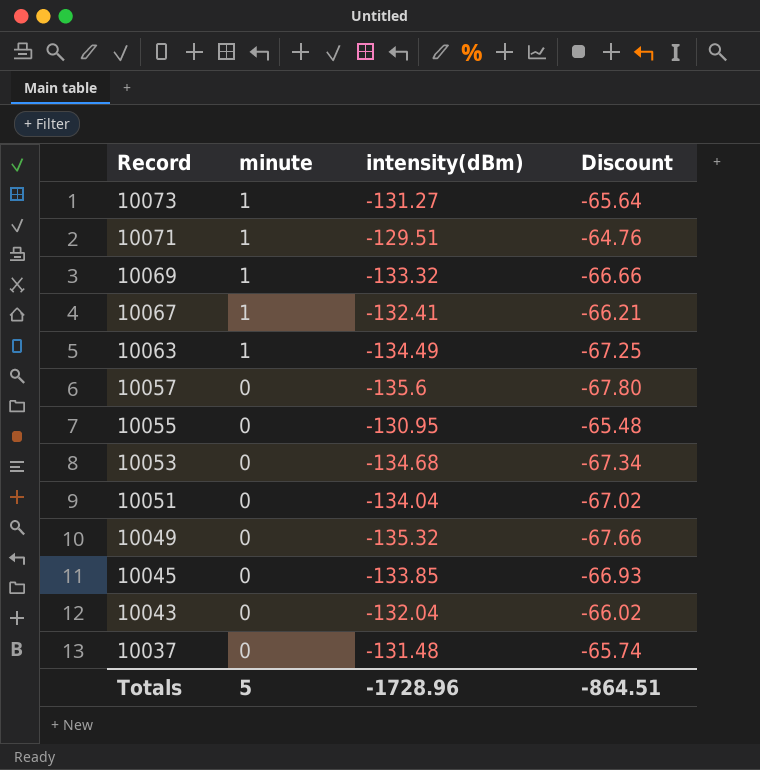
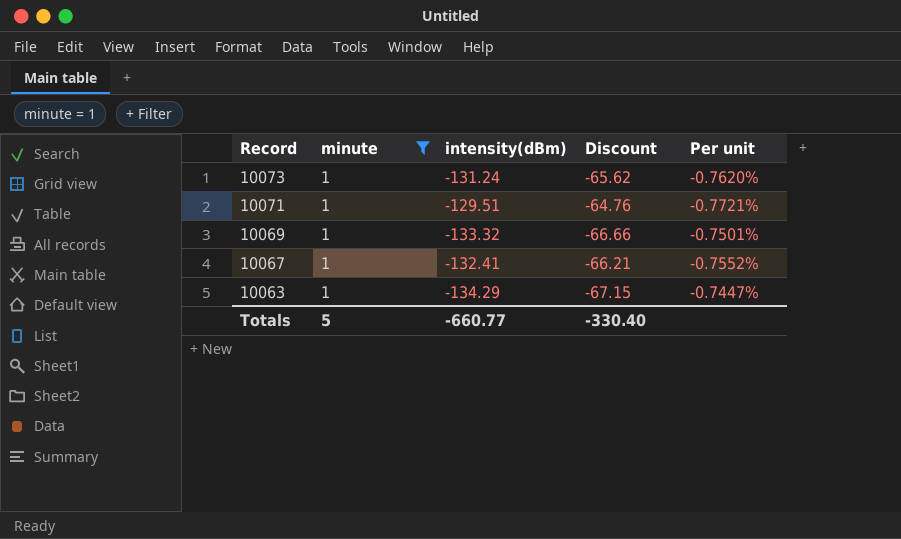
filter: none -> minute = 1
column Per unit | formula: none -> [minute] / [intensity(dBm)]
10073 | intensity(dBm): -131.27 -> -131.24
10073 | Discount: -65.64 -> -65.62
10063 | intensity(dBm): -134.49 -> -134.29
10063 | Discount: -67.25 -> -67.15
Totals | intensity(dBm): -1728.96 -> -660.77
Totals | Discount: -864.51 -> -330.40

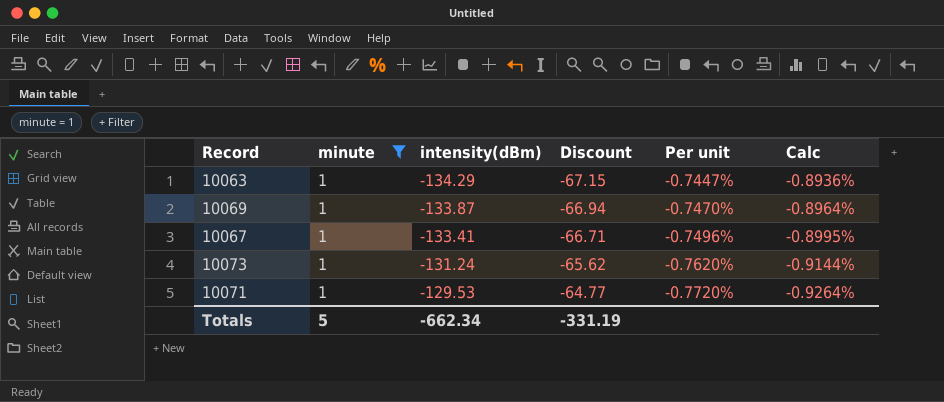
row order: Record descending -> intensity(dBm) ascending
column Calc | formula: none -> [Per unit] * 1.2
10069 | intensity(dBm): -133.32 -> -133.87
10069 | Discount: -66.66 -> -66.94
10069 | Per unit: -0.7501% -> -0.7470%
10067 | intensity(dBm): -132.41 -> -133.41
10067 | Discount: -66.21 -> -66.71
10067 | Per unit: -0.7552% -> -0.7496%
10071 | intensity(dBm): -129.51 -> -129.53
10071 | Discount: -64.76 -> -64.77
10071 | Per unit: -0.7721% -> -0.7720%
Totals | intensity(dBm): -660.77 -> -662.34
Totals | Discount: -330.40 -> -331.19

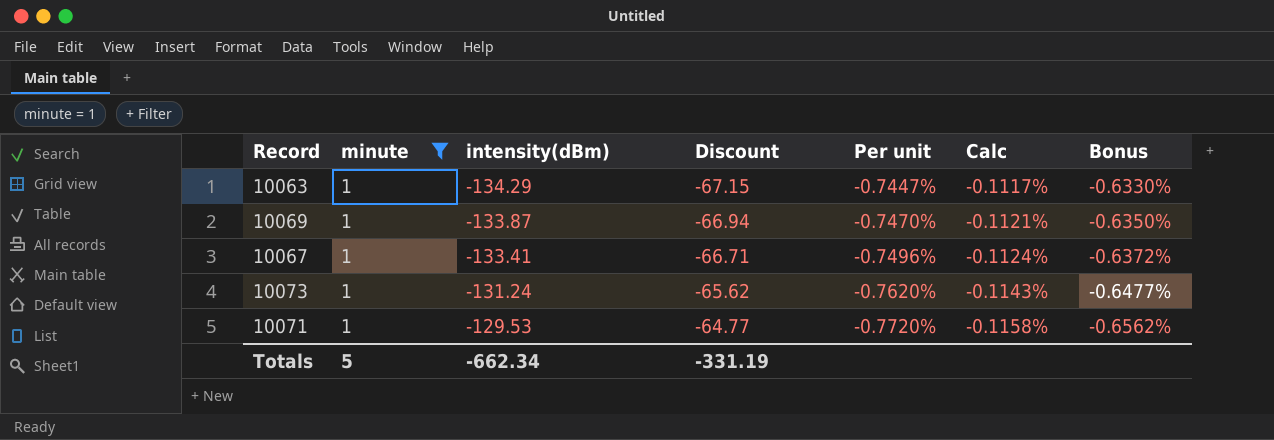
column Calc | formula: [Per unit] * 1.2 -> [Per unit] * 0.15
column Bonus | formula: none -> [Per unit] * 0.85

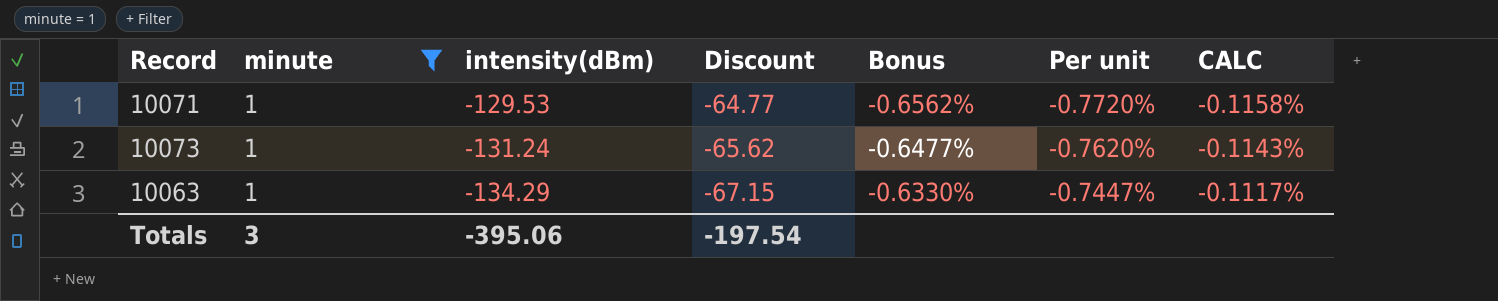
row order: intensity(dBm) ascending -> intensity(dBm) descending
column Bonus | position: 7 -> 5
column name: Calc -> CALC
row 10069: 1 | -133.87 | -66.94 | -0.7470% | -0.1121% | -0.6350% -> none
row 10067: 1 | -133.41 | -66.71 | -0.7496% | -0.1124% | -0.6372% -> none
Totals | minute: 5 -> 3
Totals | intensity(dBm): -662.34 -> -395.06
Totals | Discount: -331.19 -> -197.54

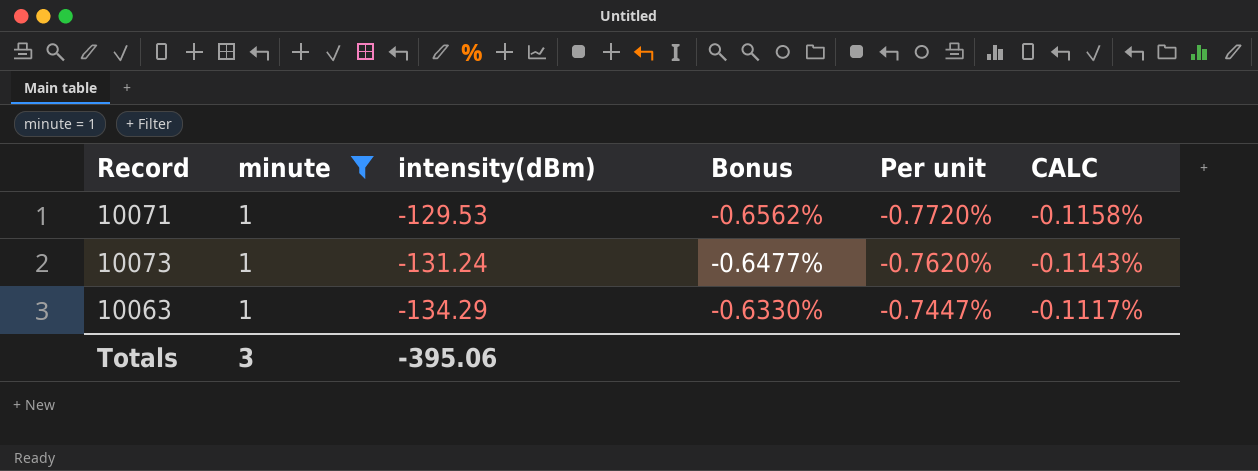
column Discount | formula: [intensity(dBm)] * 0.5 -> none

